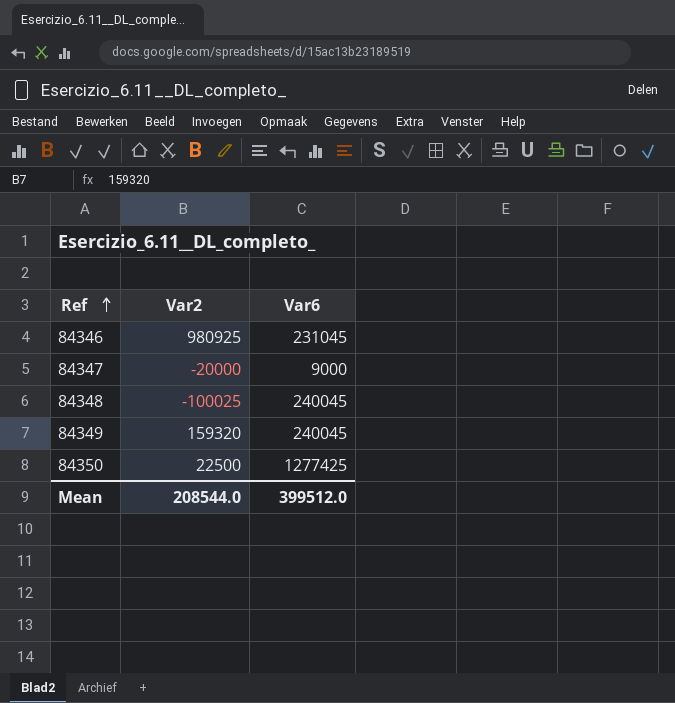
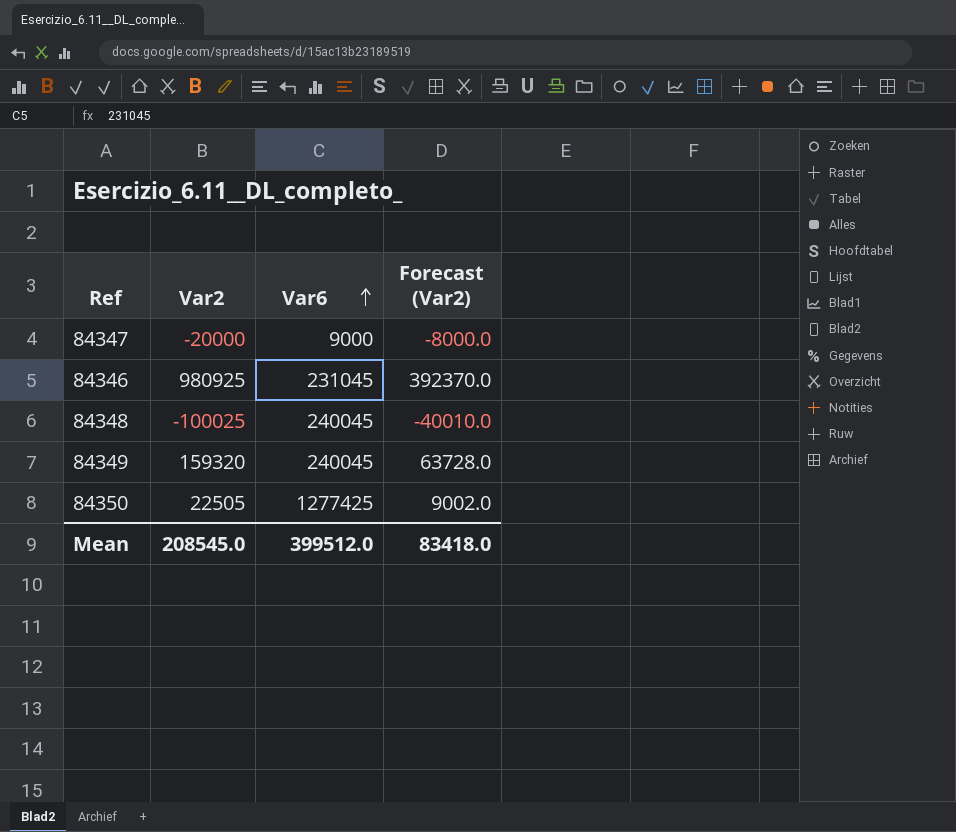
row order: Ref ascending -> Var6 ascending
column Forecast (Var2) | formula: none -> [Var2] * 0.4
84350 | Var2: 22500 -> 22505
Mean | Var2: 208544.0 -> 208545.0

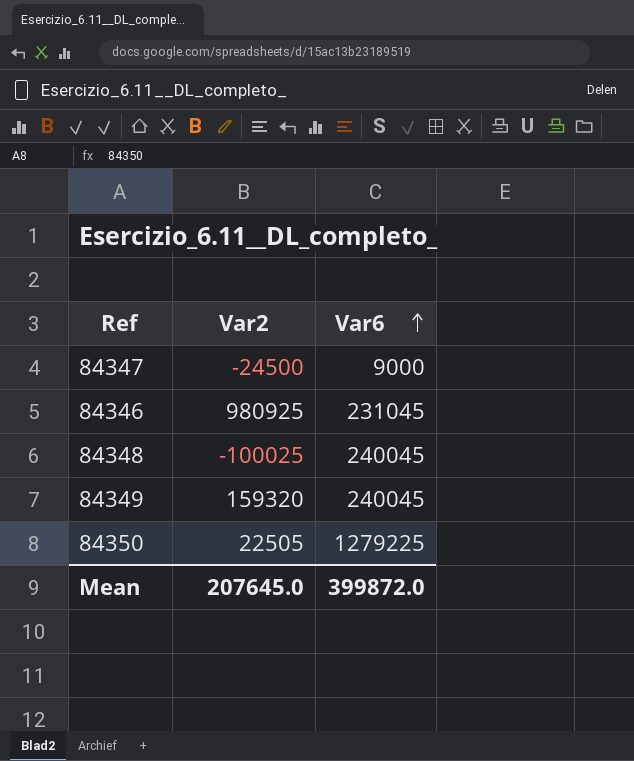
column Forecast (Var2) | formula: [Var2] * 0.4 -> none
84347 | Var2: -20000 -> -24500
84350 | Var6: 1277425 -> 1279225
Mean | Var2: 208545.0 -> 207645.0
Mean | Var6: 399512.0 -> 399872.0

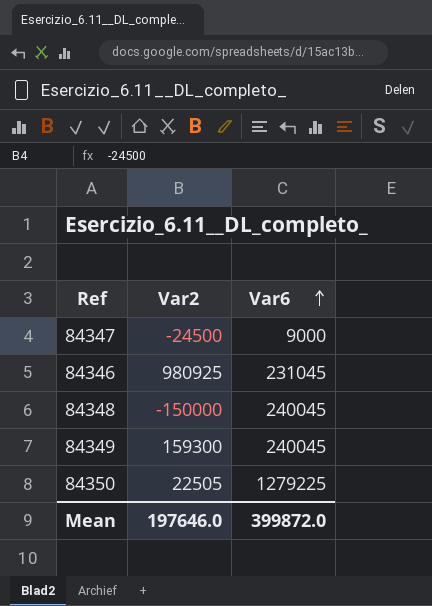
84348 | Var2: -100025 -> -150000
84349 | Var2: 159320 -> 159300
Mean | Var2: 207645.0 -> 197646.0

